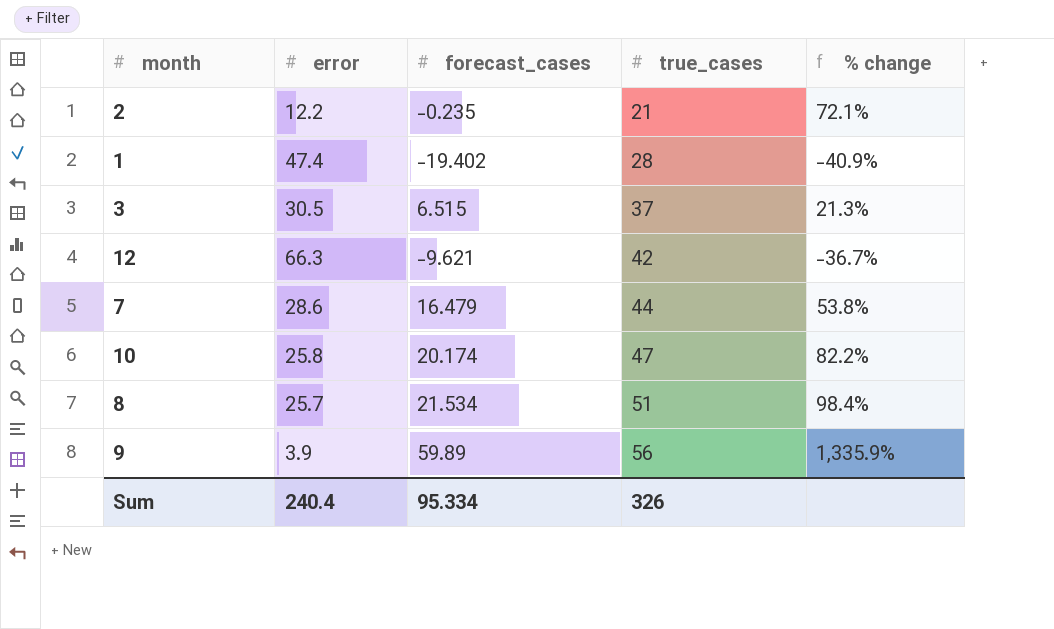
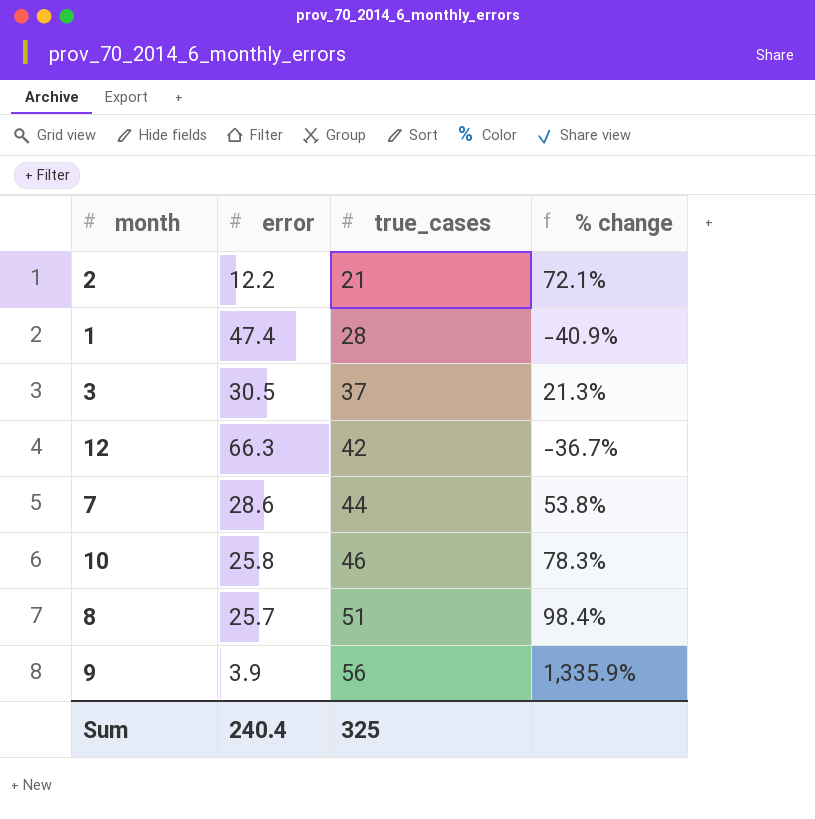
column forecast_cases | position: 3 -> none
10 | true_cases: 47 -> 46
10 | % change: 82.2% -> 78.3%
Sum | true_cases: 326 -> 325

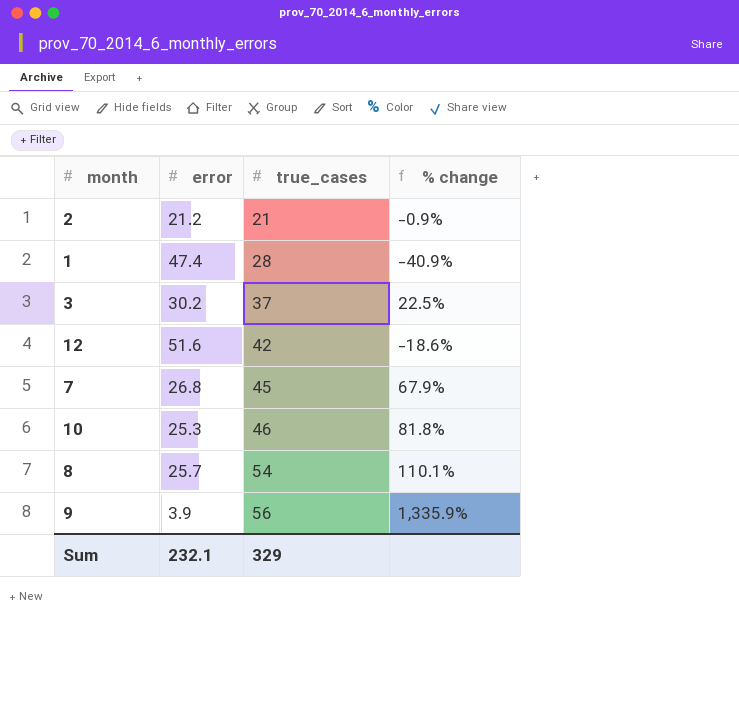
2 | error: 12.2 -> 21.2
2 | % change: 72.1% -> -0.9%
3 | error: 30.5 -> 30.2
3 | % change: 21.3% -> 22.5%
12 | error: 66.3 -> 51.6
12 | % change: -36.7% -> -18.6%
7 | error: 28.6 -> 26.8
7 | true_cases: 44 -> 45
7 | % change: 53.8% -> 67.9%
10 | error: 25.8 -> 25.3
10 | % change: 78.3% -> 81.8%
8 | true_cases: 51 -> 54
8 | % change: 98.4% -> 110.1%
Sum | error: 240.4 -> 232.1
Sum | true_cases: 325 -> 329

